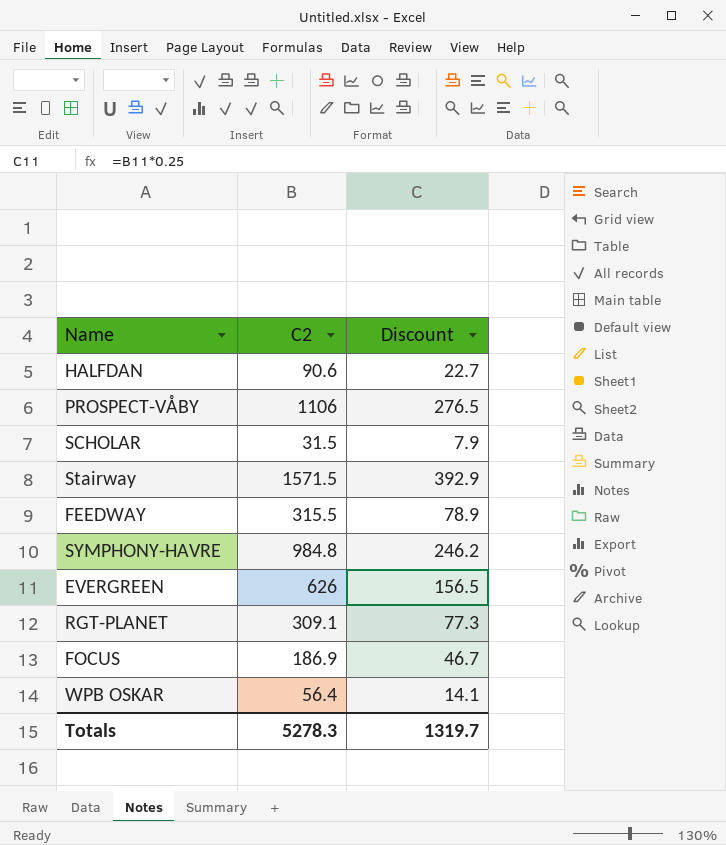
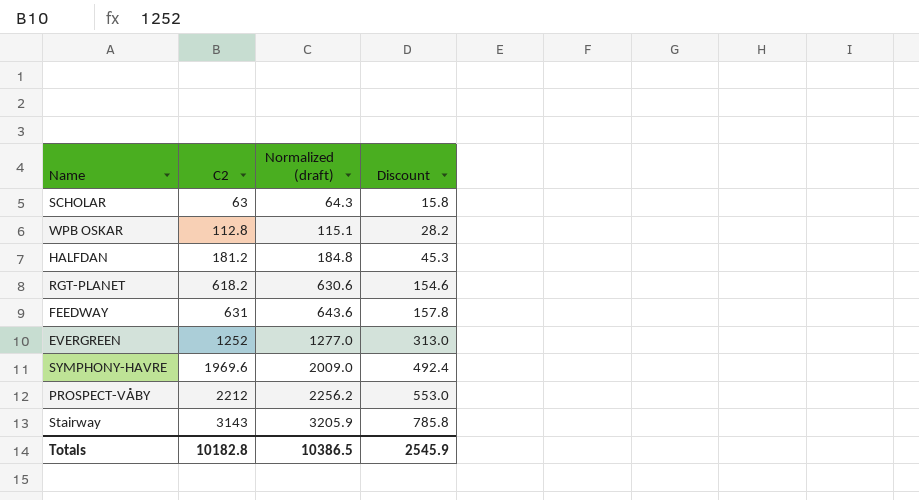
row order: none -> C2 ascending
column Normalized (draft) | formula: none -> [C2] * 1.02
row FOCUS: 186.9 | 46.7 -> none
SCHOLAR | C2: 31.5 -> 63
SCHOLAR | Discount: 7.9 -> 15.8
WPB OSKAR | C2: 56.4 -> 112.8
WPB OSKAR | Discount: 14.1 -> 28.2
HALFDAN | C2: 90.6 -> 181.2
HALFDAN | Discount: 22.7 -> 45.3
RGT-PLANET | C2: 309.1 -> 618.2
RGT-PLANET | Discount: 77.3 -> 154.6
FEEDWAY | C2: 315.5 -> 631
FEEDWAY | Discount: 78.9 -> 157.8
EVERGREEN | C2: 626 -> 1252
EVERGREEN | Discount: 156.5 -> 313.0
SYMPHONY-HAVRE | C2: 984.8 -> 1969.6
SYMPHONY-HAVRE | Discount: 246.2 -> 492.4
PROSPECT-VÅBY | C2: 1106 -> 2212
PROSPECT-VÅBY | Discount: 276.5 -> 553.0
Stairway | C2: 1571.5 -> 3143
Stairway | Discount: 392.9 -> 785.8
Totals | C2: 5278.3 -> 10182.8
Totals | Discount: 1319.7 -> 2545.9

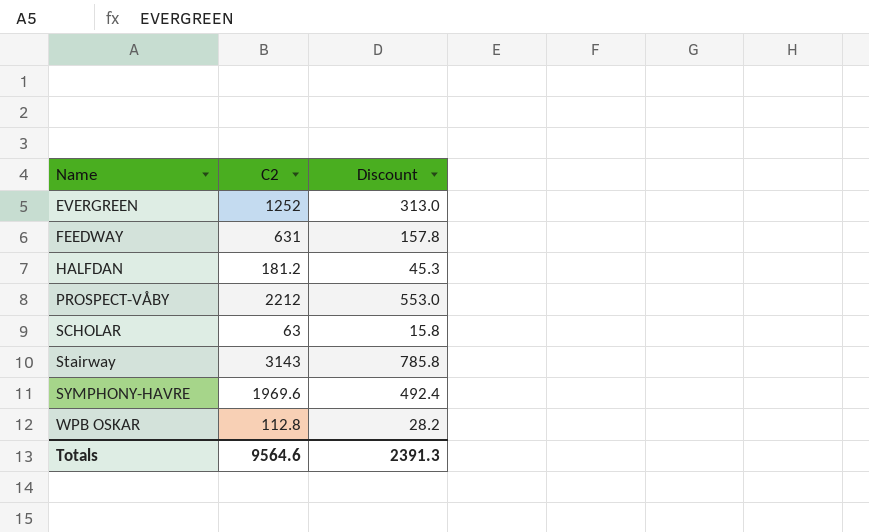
row order: C2 ascending -> Name ascending
column Normalized (draft) | formula: [C2] * 1.02 -> none
row RGT-PLANET: 618.2 | 630.6 | 154.6 -> none
Totals | C2: 10182.8 -> 9564.6
Totals | Discount: 2545.9 -> 2391.3

